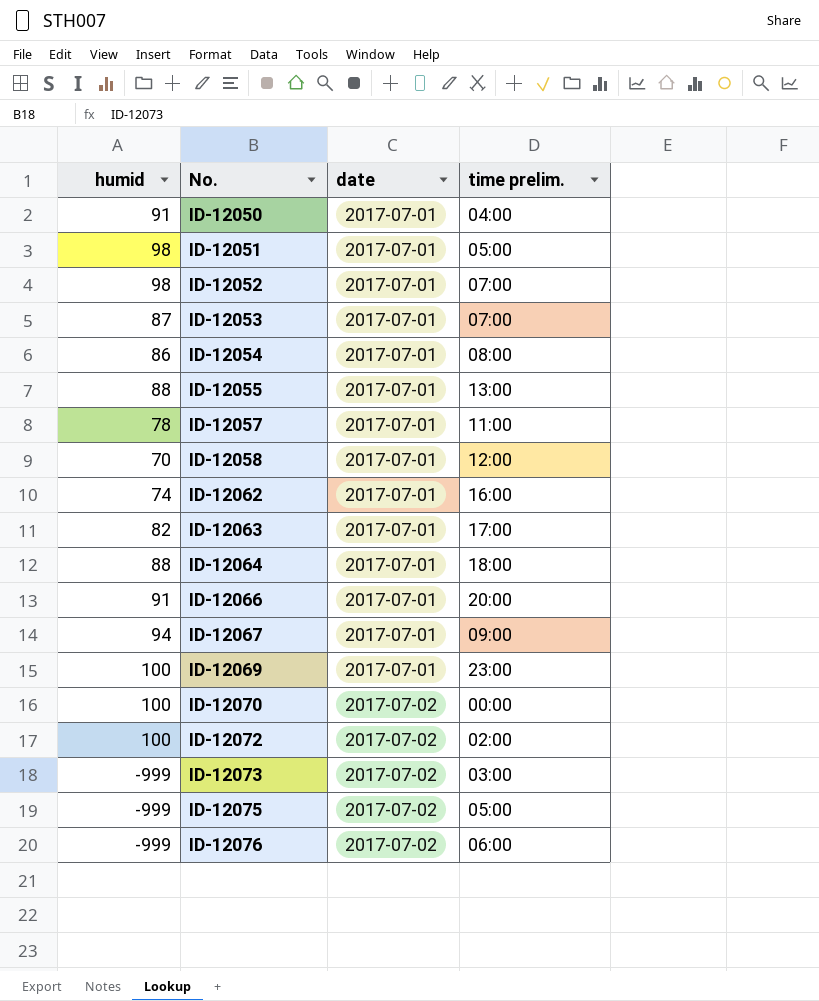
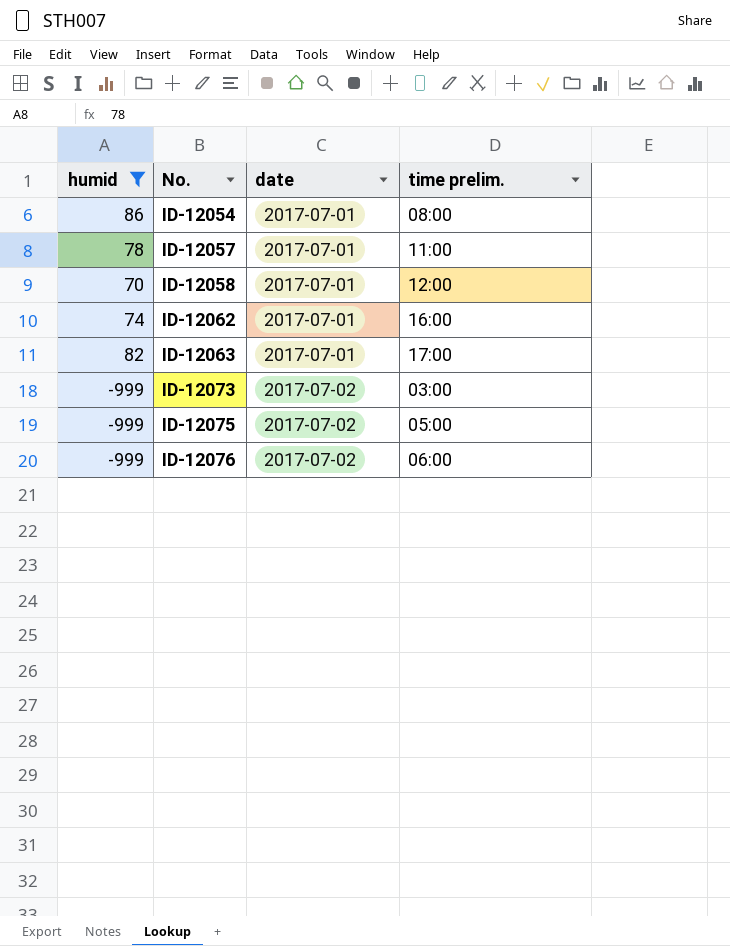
filter: none -> humid <= 86

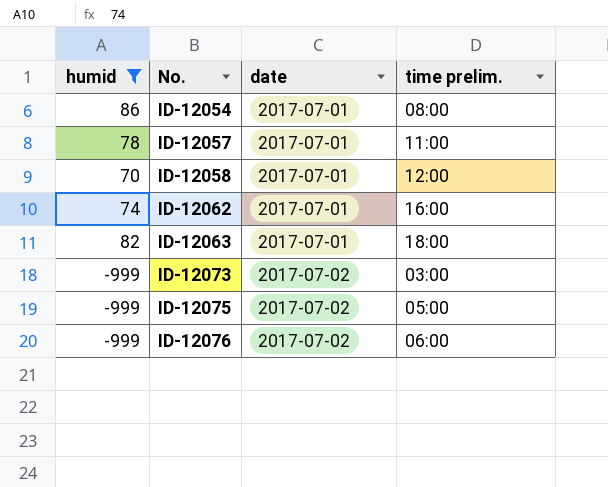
ID-12063 | time prelim.: 17:00 -> 18:00

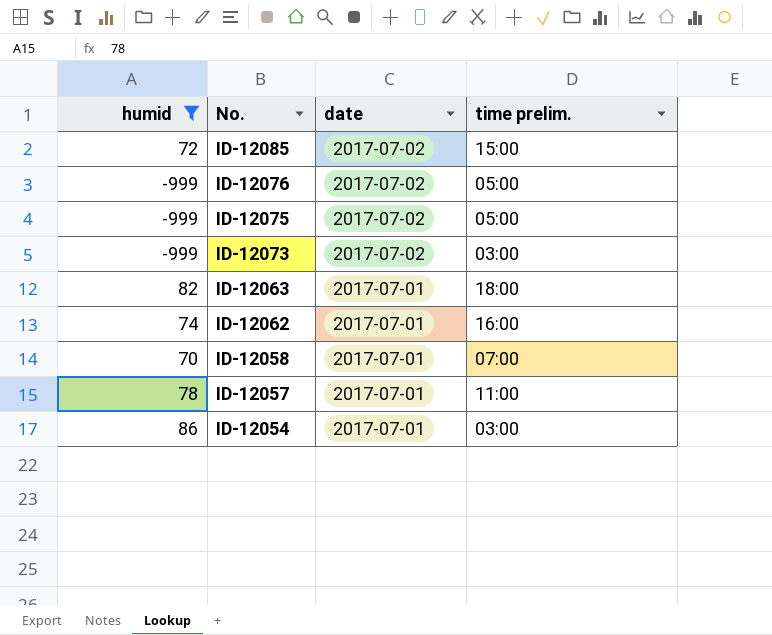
row order: No. ascending -> No. descending
row ID-12085: none -> 72 | 2017-07-02 | 15:00
ID-12076 | time prelim.: 06:00 -> 05:00
ID-12058 | time prelim.: 12:00 -> 07:00
ID-12054 | time prelim.: 08:00 -> 03:00

